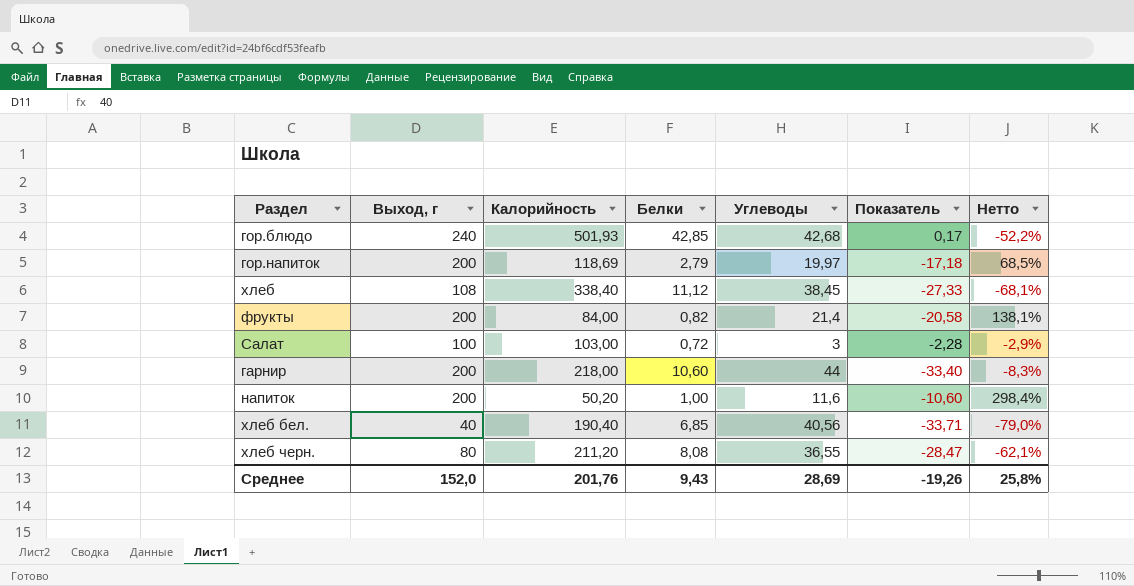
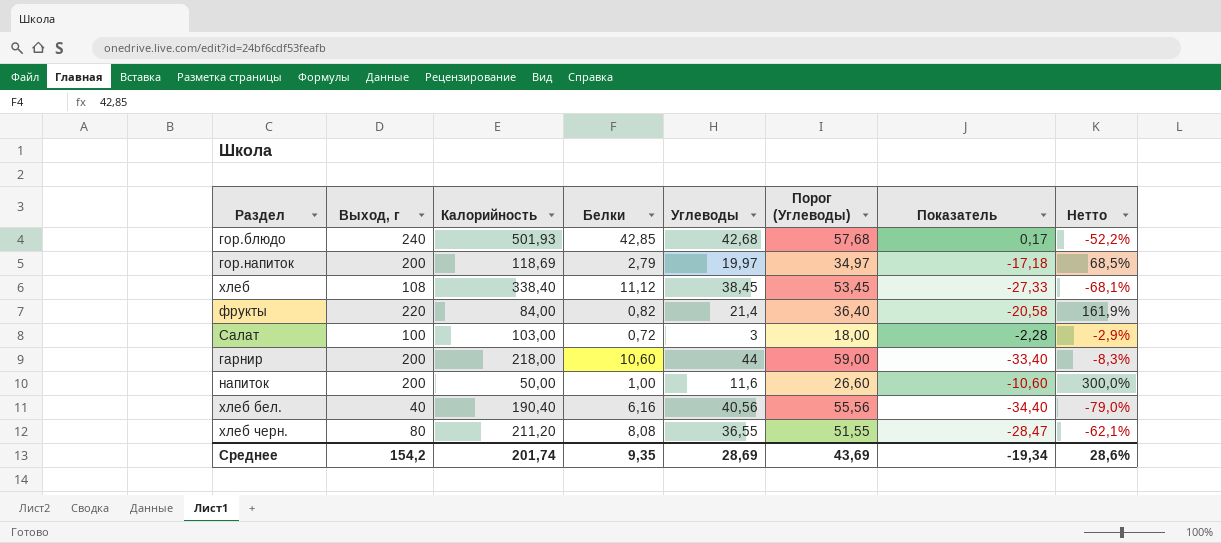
column Порог (Углеводы) | formula: none -> [Углеводы] + 15
фрукты | Выход, г: 200 -> 220
фрукты | Нетто: 138,1% -> 161,9%
напиток | Калорийность: 50,20 -> 50,00
напиток | Нетто: 298,4% -> 300,0%
хлеб бел. | Белки: 6,85 -> 6,16
хлеб бел. | Показатель: -33,71 -> -34,40
Среднее | Выход, г: 152,0 -> 154,2
Среднее | Калорийность: 201,76 -> 201,74
Среднее | Белки: 9,43 -> 9,35
Среднее | Показатель: -19,26 -> -19,34
Среднее | Нетто: 25,8% -> 28,6%

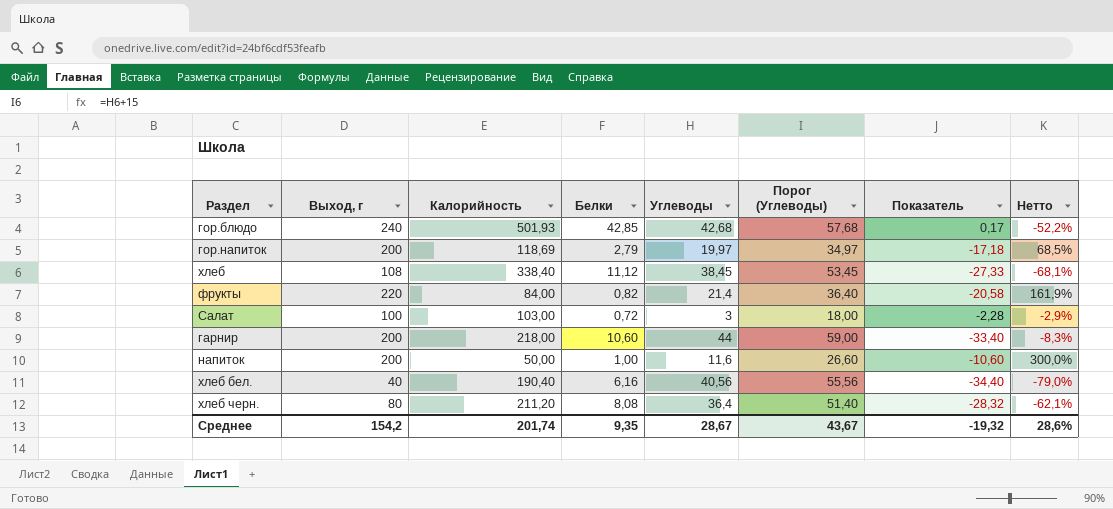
хлеб черн. | Углеводы: 36,55 -> 36,4
хлеб черн. | Порог (Углеводы): 51,55 -> 51,40
хлеб черн. | Показатель: -28,47 -> -28,32
Среднее | Углеводы: 28,69 -> 28,67
Среднее | Порог (Углеводы): 43,69 -> 43,67
Среднее | Показатель: -19,34 -> -19,32

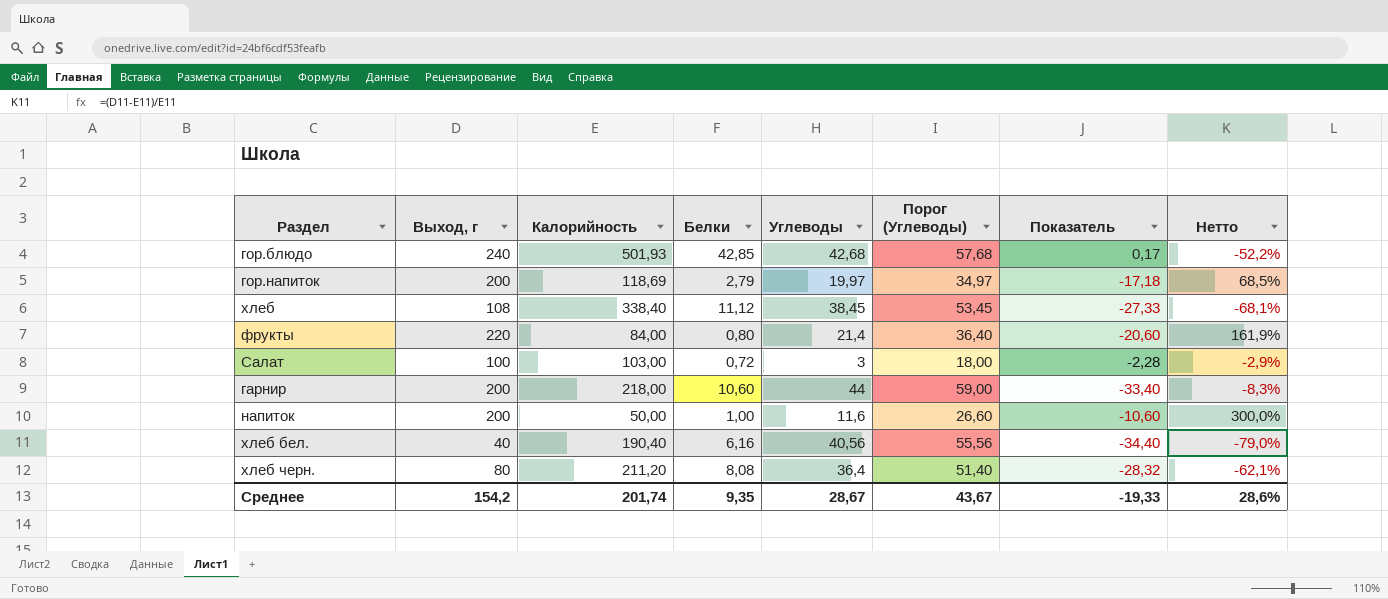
фрукты | Белки: 0,82 -> 0,80
фрукты | Показатель: -20,58 -> -20,60
Среднее | Показатель: -19,32 -> -19,33

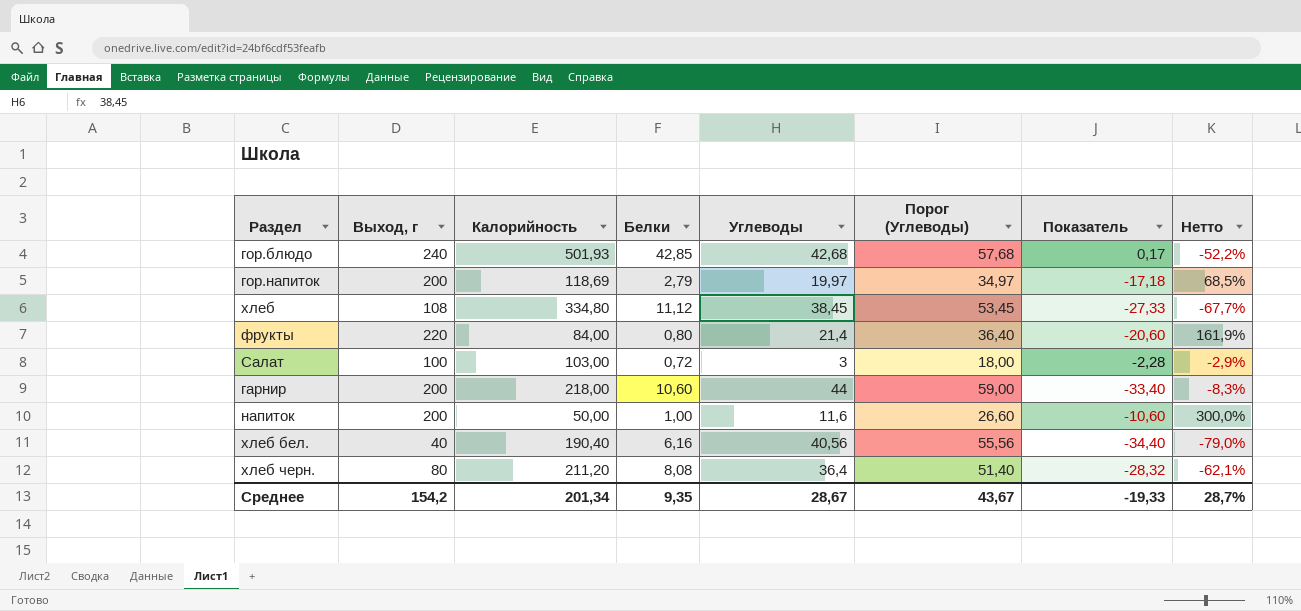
хлеб | Калорийность: 338,40 -> 334,80
хлеб | Нетто: -68,1% -> -67,7%
Среднее | Калорийность: 201,74 -> 201,34
Среднее | Нетто: 28,6% -> 28,7%

